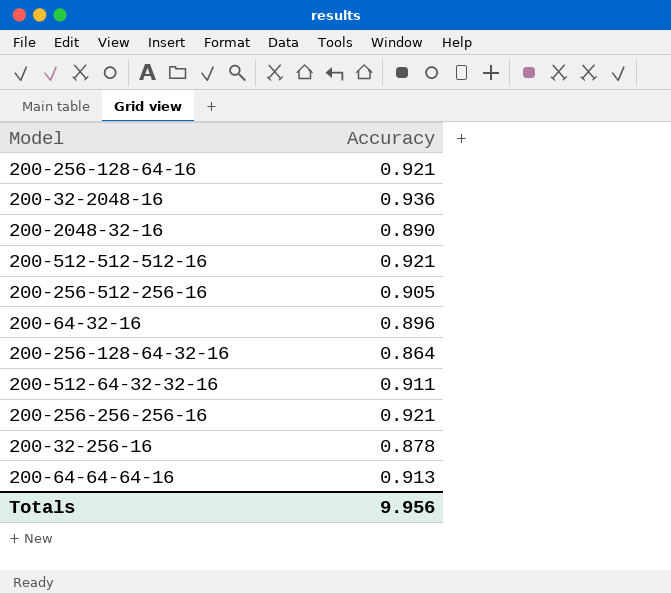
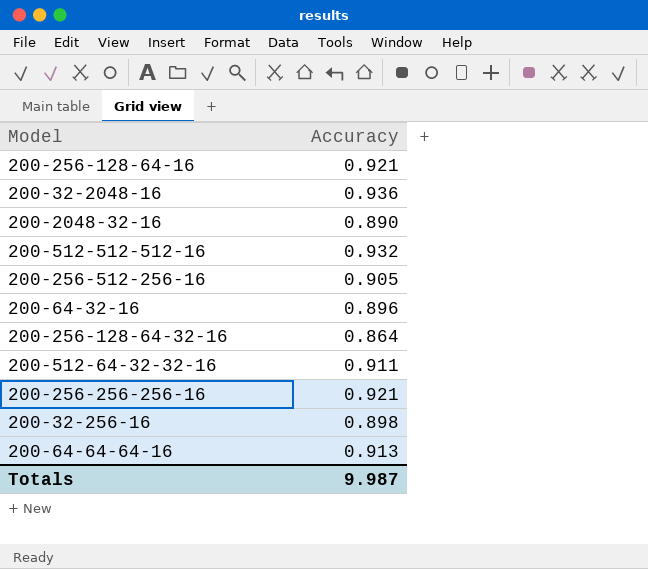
200-512-512-512-16 | Accuracy: 0.921 -> 0.932
200-32-256-16 | Accuracy: 0.878 -> 0.898
Totals | Accuracy: 9.956 -> 9.987

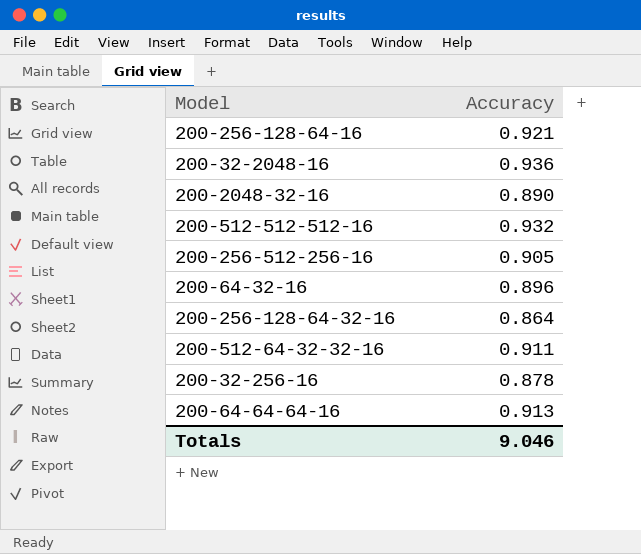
row 200-256-256-256-16: 0.921 -> none
200-32-256-16 | Accuracy: 0.898 -> 0.878
Totals | Accuracy: 9.987 -> 9.046

